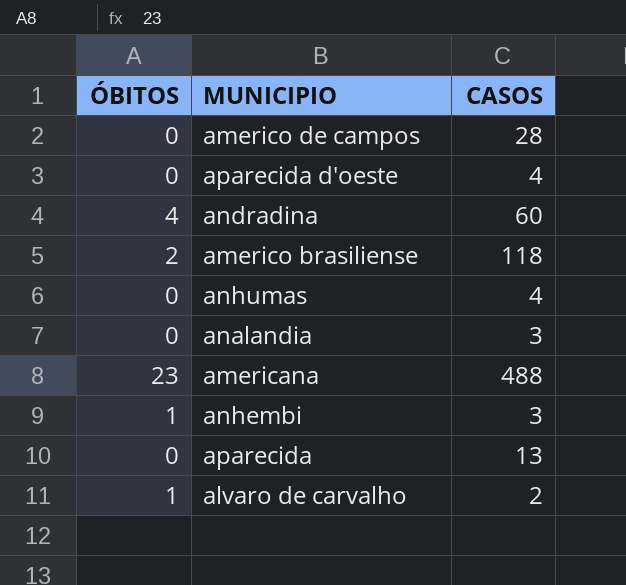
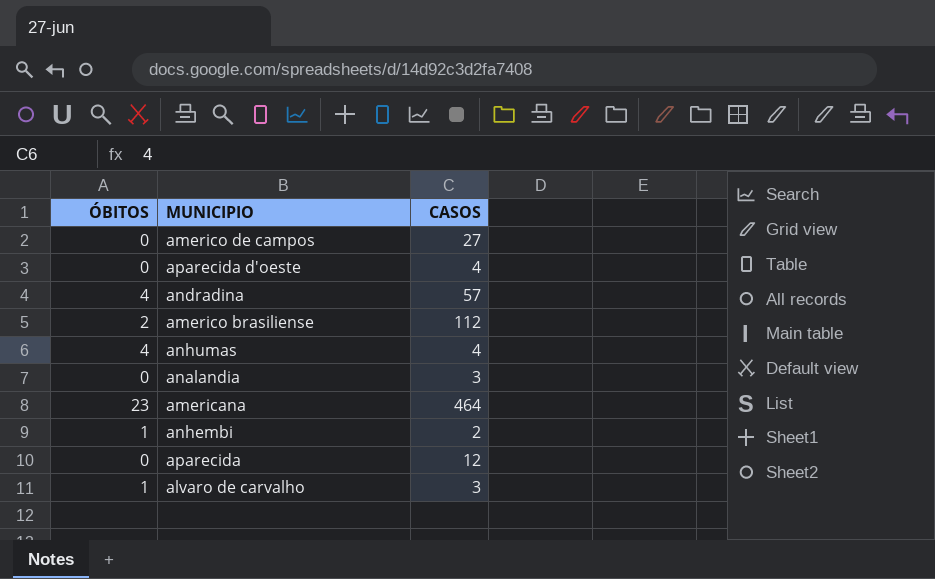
americo de campos | CASOS: 28 -> 27
andradina | CASOS: 60 -> 57
americo brasiliense | CASOS: 118 -> 112
anhumas | ÓBITOS: 0 -> 4
americana | CASOS: 488 -> 464
anhembi | CASOS: 3 -> 2
aparecida | CASOS: 13 -> 12
alvaro de carvalho | CASOS: 2 -> 3

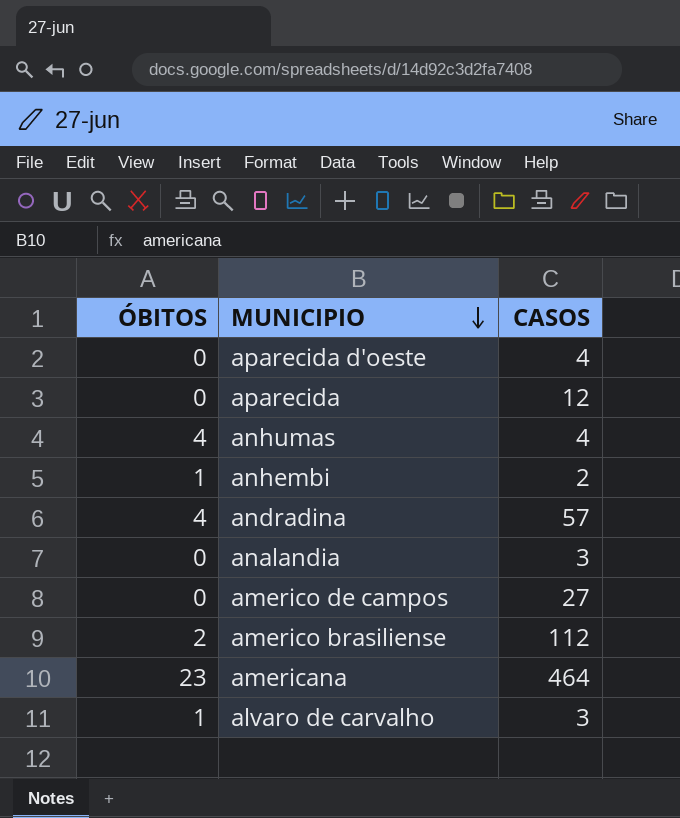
row order: none -> MUNICIPIO descending

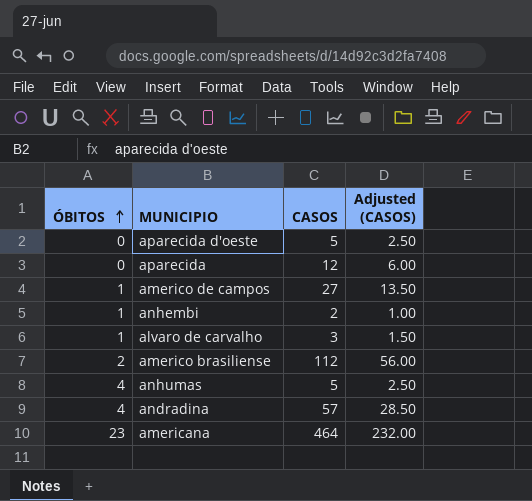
row order: MUNICIPIO descending -> ÓBITOS ascending
column Adjusted (CASOS) | formula: none -> [CASOS] * 0.5
row analandia: 0 | 3 -> none
aparecida d'oeste | CASOS: 4 -> 5
americo de campos | ÓBITOS: 0 -> 1
anhumas | CASOS: 4 -> 5

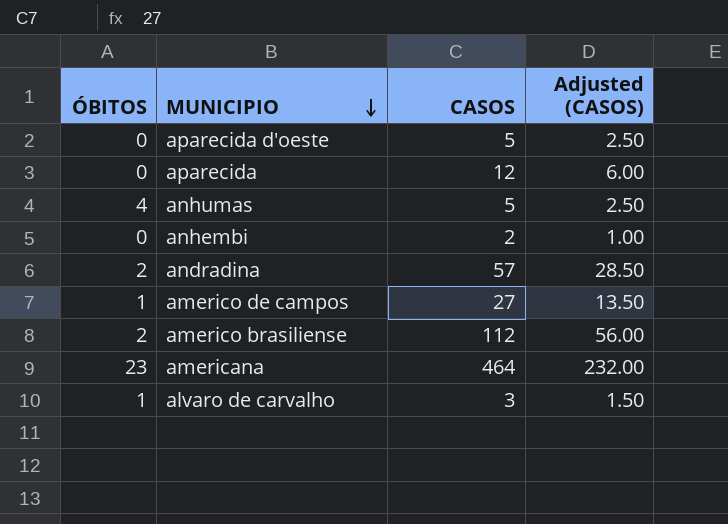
row order: ÓBITOS ascending -> MUNICIPIO descending
anhembi | ÓBITOS: 1 -> 0
andradina | ÓBITOS: 4 -> 2

